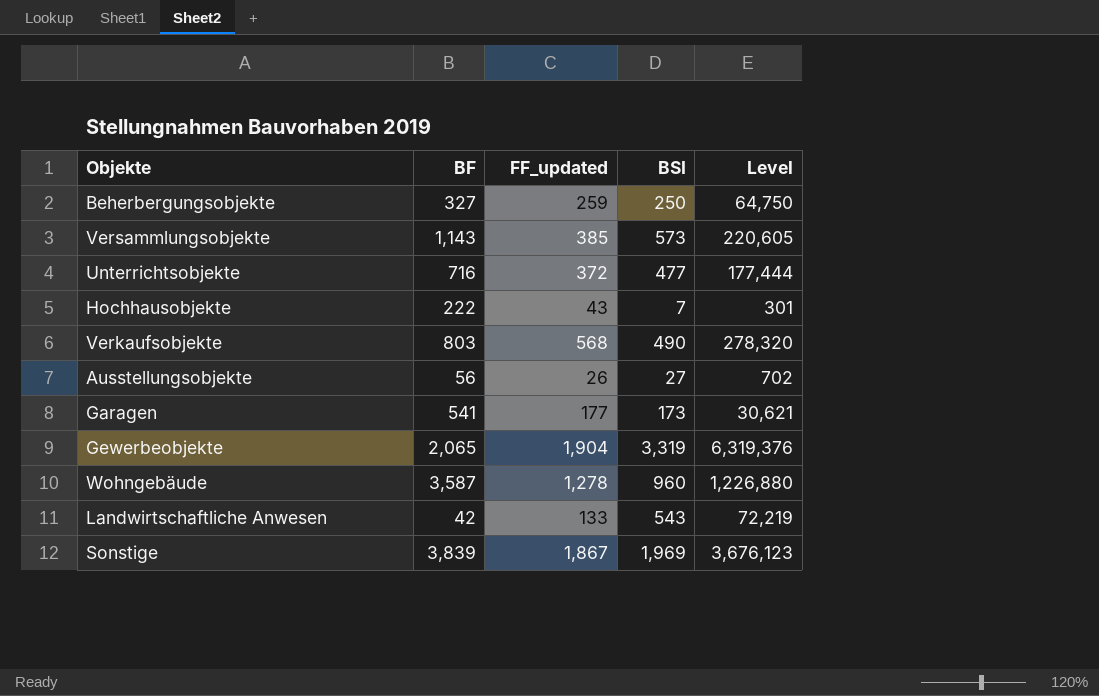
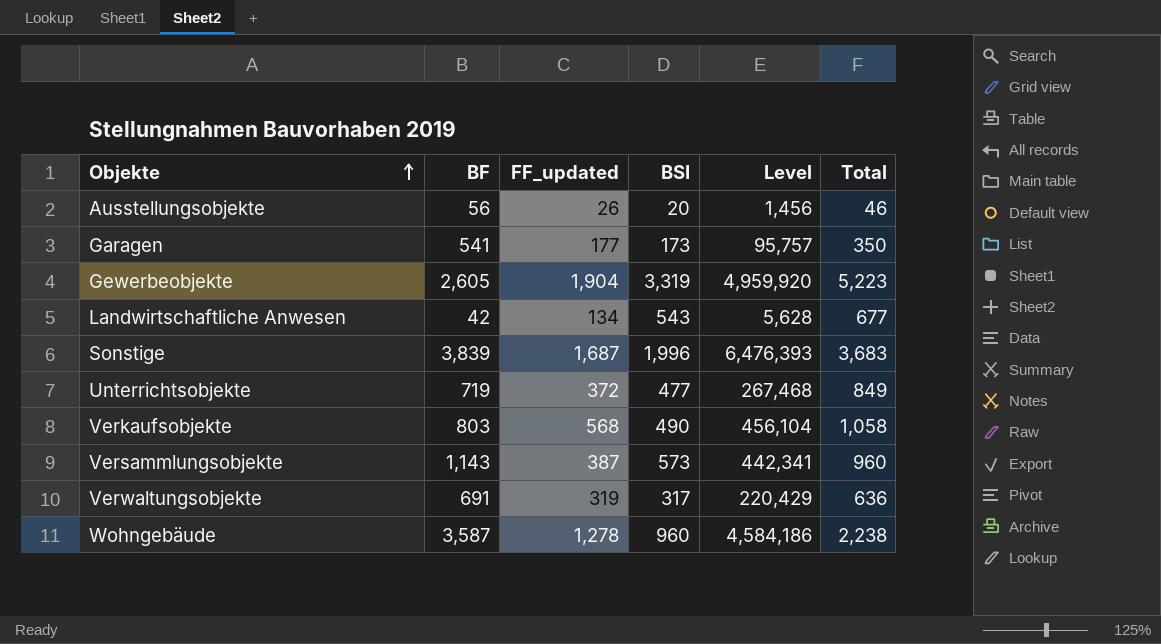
row order: none -> Objekte ascending
column Level | formula: [FF_updated] * [BSI] -> [BF] * [FF_updated]
column Total | formula: none -> [FF_updated] + [BSI]
row Beherbergungsobjekte: 327 | 259 | 250 | 64,750 -> none
row Hochhausobjekte: 222 | 43 | 7 | 301 -> none
Ausstellungsobjekte | BSI: 27 -> 20
Gewerbeobjekte | BF: 2,065 -> 2,605
Landwirtschaftliche Anwesen | FF_updated: 133 -> 134
Sonstige | FF_updated: 1,867 -> 1,687
Sonstige | BSI: 1,969 -> 1,996
Unterrichtsobjekte | BF: 716 -> 719
Versammlungsobjekte | FF_updated: 385 -> 387
row Verwaltungsobjekte: none -> 691 | 319 | 317 | 220,429 | 636

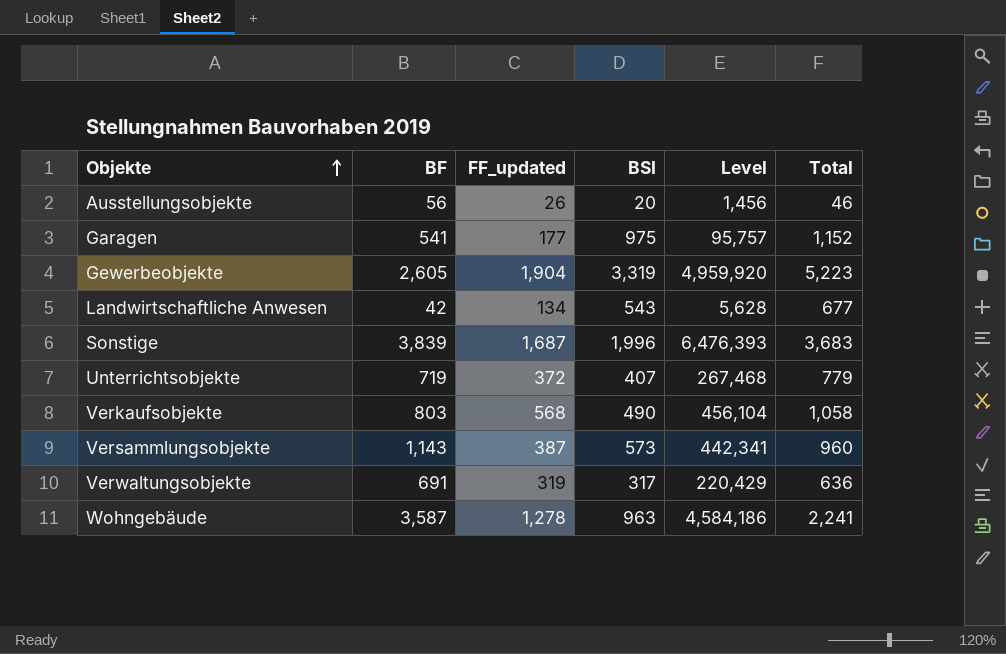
Garagen | BSI: 173 -> 975
Garagen | Total: 350 -> 1,152
Unterrichtsobjekte | BSI: 477 -> 407
Unterrichtsobjekte | Total: 849 -> 779
Wohngebäude | BSI: 960 -> 963
Wohngebäude | Total: 2,238 -> 2,241

